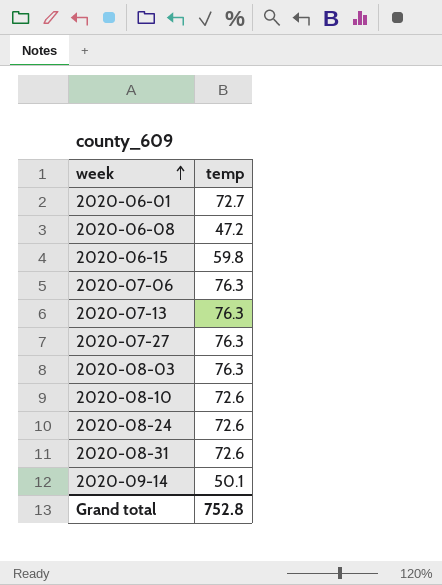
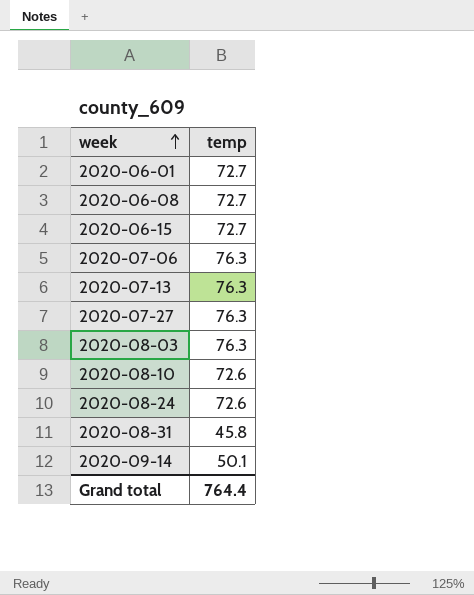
2020-06-08 | temp: 47.2 -> 72.7
2020-06-15 | temp: 59.8 -> 72.7
2020-08-31 | temp: 72.6 -> 45.8
Grand total | temp: 752.8 -> 764.4

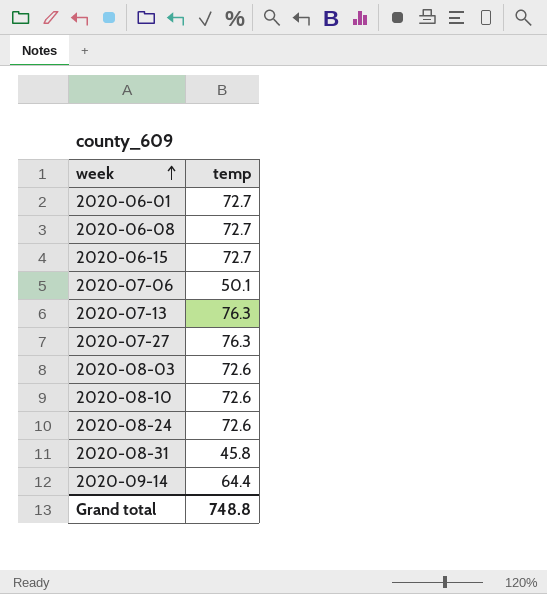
2020-07-06 | temp: 76.3 -> 50.1
2020-08-03 | temp: 76.3 -> 72.6
2020-09-14 | temp: 50.1 -> 64.4
Grand total | temp: 764.4 -> 748.8

